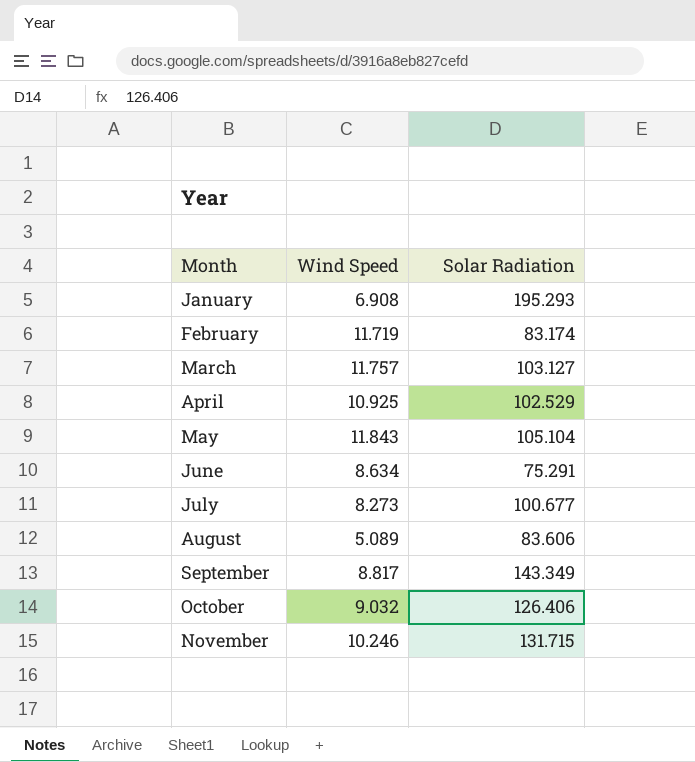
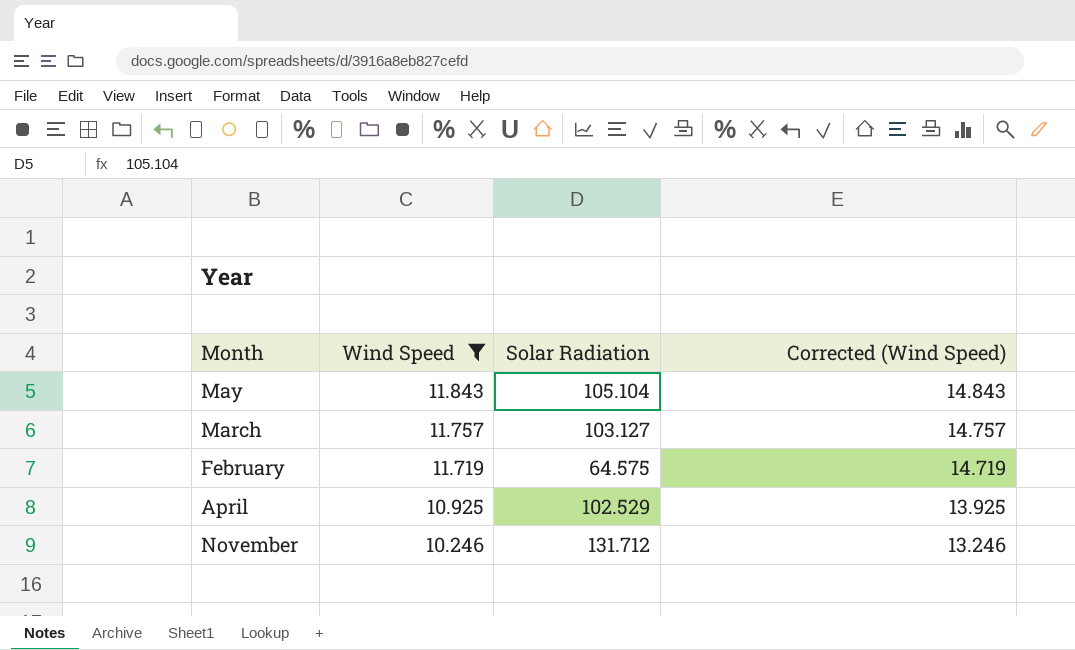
filter: none -> Wind Speed >= 10.246
row order: Month ascending -> Wind Speed descending
column Corrected (Wind Speed) | formula: none -> [Wind Speed] + 3
February | Solar Radiation: 83.174 -> 64.575
November | Solar Radiation: 131.715 -> 131.712

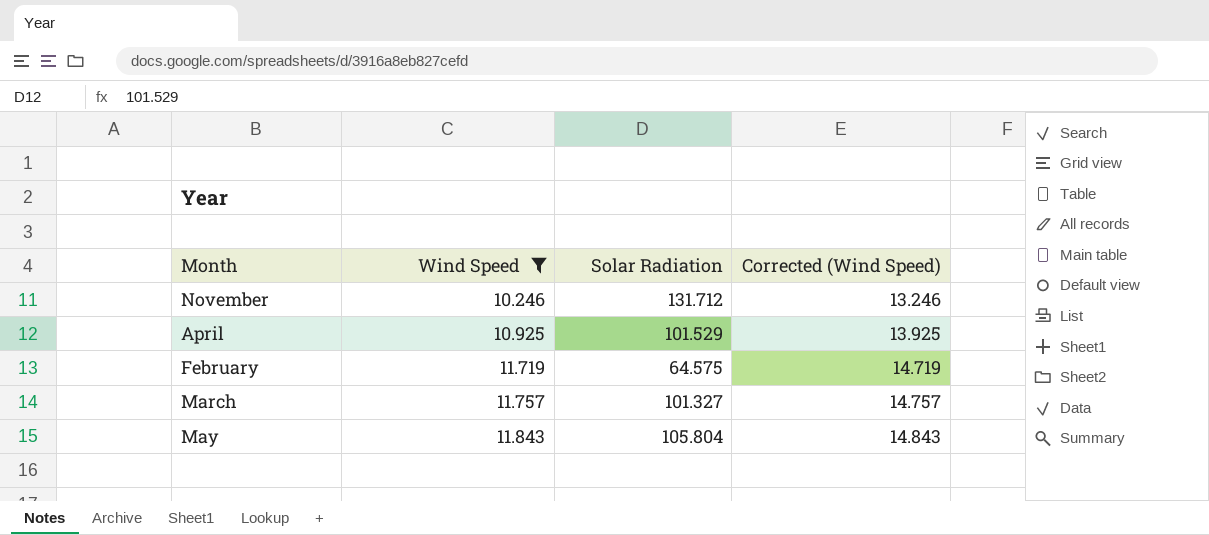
row order: Wind Speed descending -> Wind Speed ascending
April | Solar Radiation: 102.529 -> 101.529
March | Solar Radiation: 103.127 -> 101.327
May | Solar Radiation: 105.104 -> 105.804

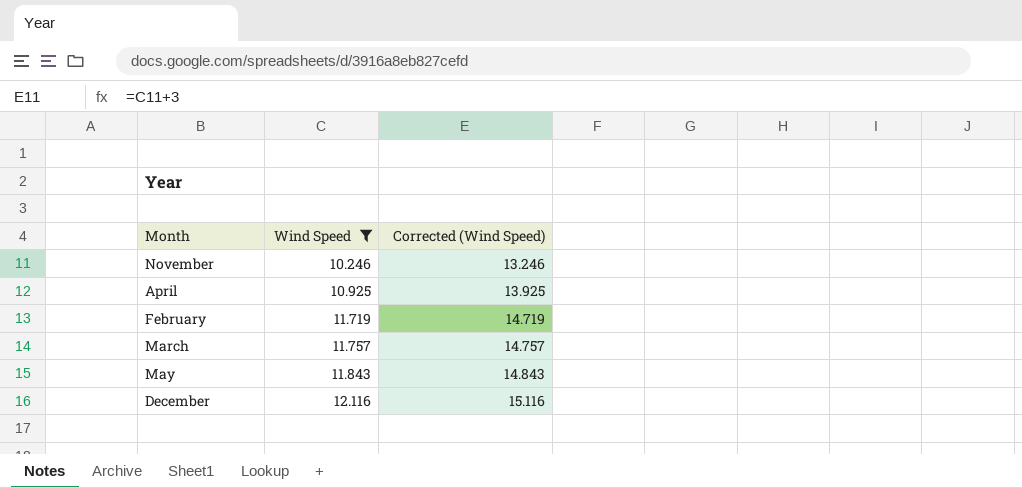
column Solar Radiation | position: 3 -> none
row December: none -> 12.116 | 15.116

